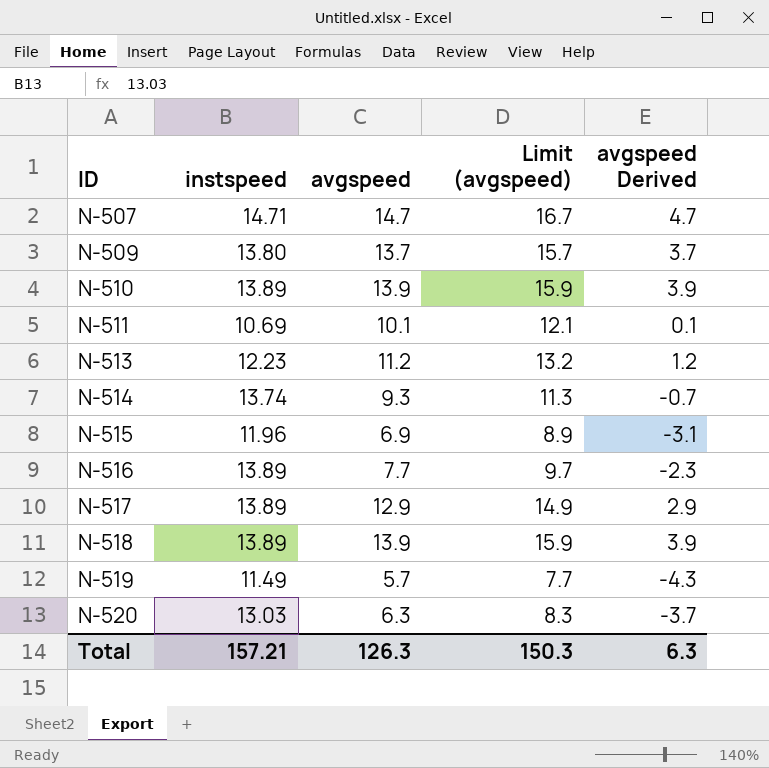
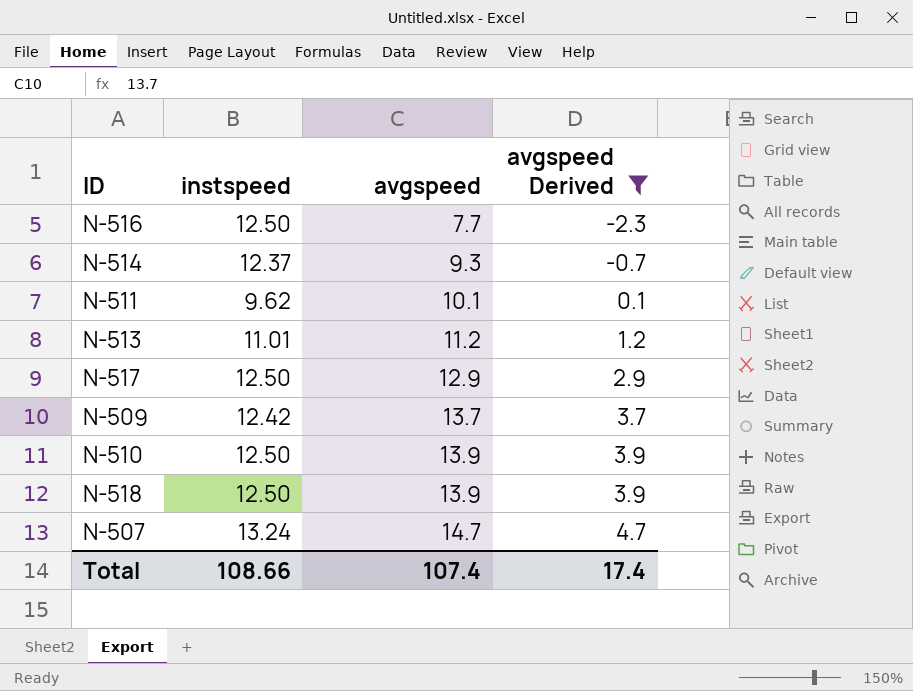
filter: none -> avgspeed Derived >= -2.3
row order: ID ascending -> avgspeed ascending
column Limit (avgspeed) | formula: [avgspeed] + 2 -> none
N-516 | instspeed: 13.89 -> 12.50
N-514 | instspeed: 13.74 -> 12.37
N-511 | instspeed: 10.69 -> 9.62
N-513 | instspeed: 12.23 -> 11.01
N-517 | instspeed: 13.89 -> 12.50
N-509 | instspeed: 13.80 -> 12.42
N-510 | instspeed: 13.89 -> 12.50
N-518 | instspeed: 13.89 -> 12.50
N-507 | instspeed: 14.71 -> 13.24
Total | instspeed: 157.21 -> 108.66
Total | avgspeed: 126.3 -> 107.4
Total | avgspeed Derived: 6.3 -> 17.4

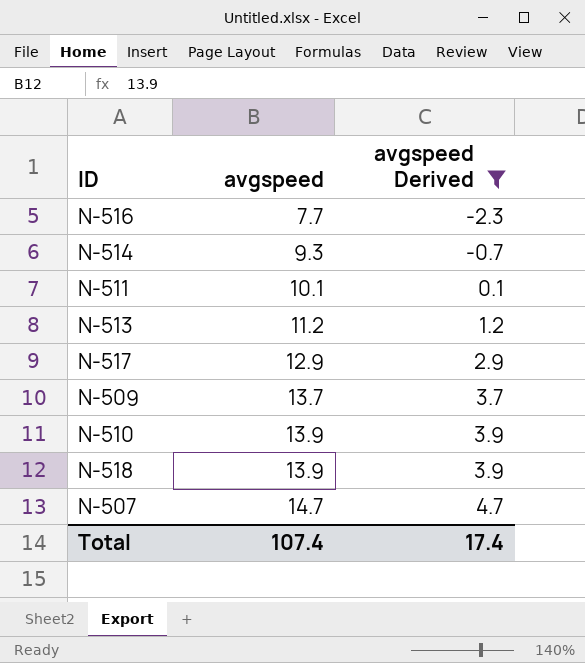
column instspeed | position: 2 -> none

